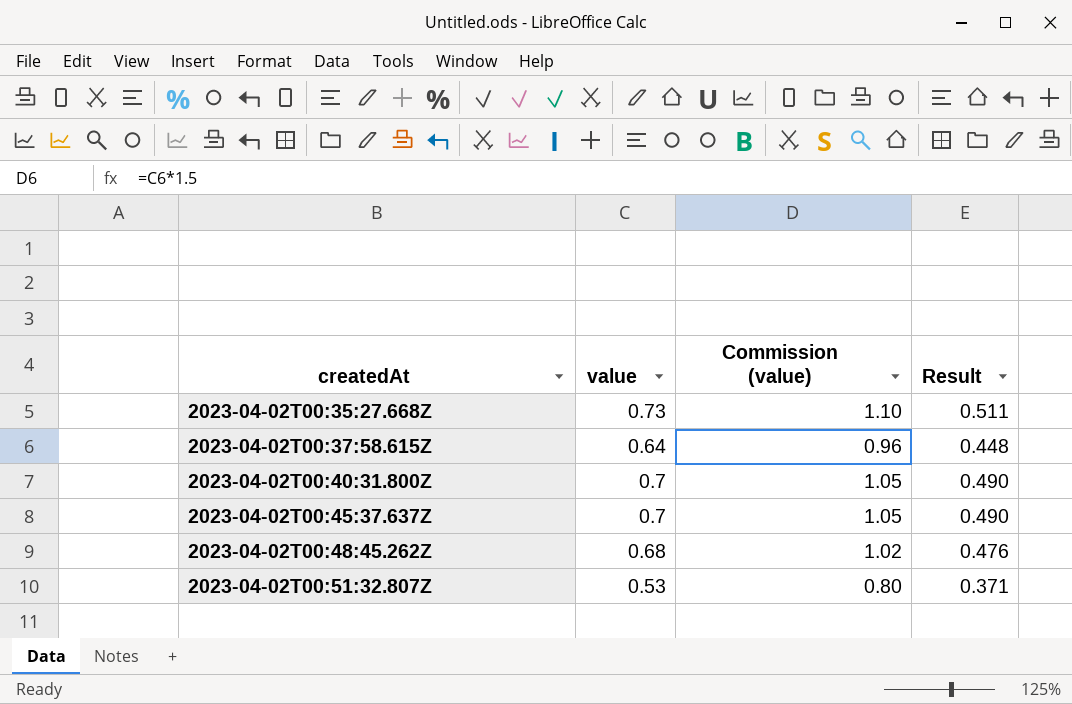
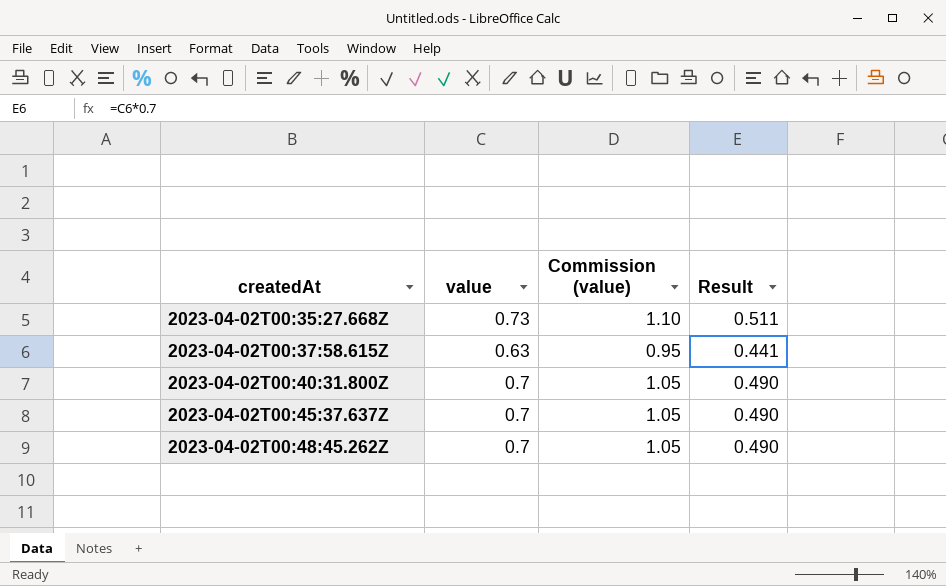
row 2023-04-02T00:51:32.807Z: 0.53 | 0.80 | 0.371 -> none
2023-04-02T00:37:58.615Z | value: 0.64 -> 0.63
2023-04-02T00:37:58.615Z | Commission (value): 0.96 -> 0.95
2023-04-02T00:37:58.615Z | Result: 0.448 -> 0.441
2023-04-02T00:48:45.262Z | value: 0.68 -> 0.7
2023-04-02T00:48:45.262Z | Commission (value): 1.02 -> 1.05
2023-04-02T00:48:45.262Z | Result: 0.476 -> 0.490

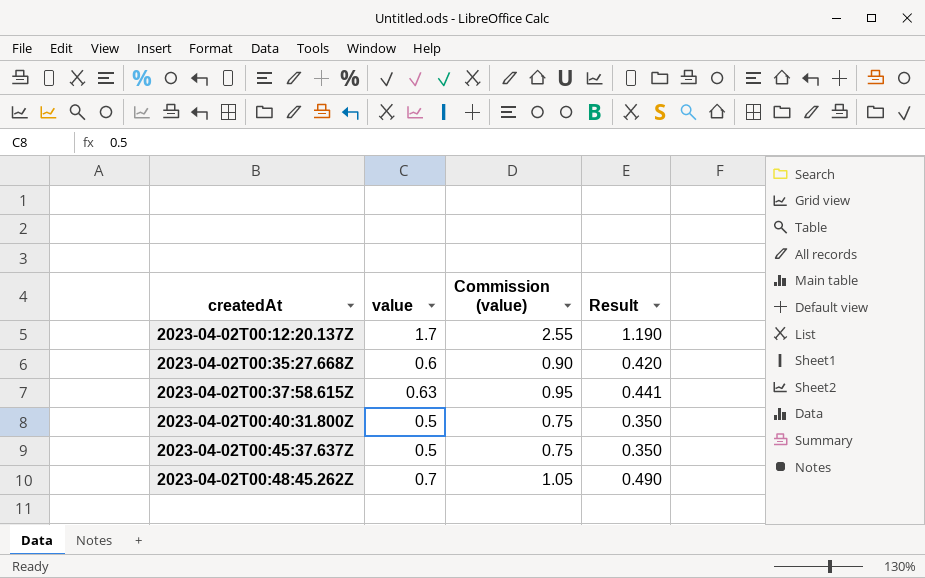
row 2023-04-02T00:12:20.137Z: none -> 1.7 | 2.55 | 1.190
2023-04-02T00:35:27.668Z | value: 0.73 -> 0.6
2023-04-02T00:35:27.668Z | Commission (value): 1.10 -> 0.90
2023-04-02T00:35:27.668Z | Result: 0.511 -> 0.420
2023-04-02T00:40:31.800Z | value: 0.7 -> 0.5
2023-04-02T00:40:31.800Z | Commission (value): 1.05 -> 0.75
2023-04-02T00:40:31.800Z | Result: 0.490 -> 0.350
2023-04-02T00:45:37.637Z | value: 0.7 -> 0.5
2023-04-02T00:45:37.637Z | Commission (value): 1.05 -> 0.75
2023-04-02T00:45:37.637Z | Result: 0.490 -> 0.350

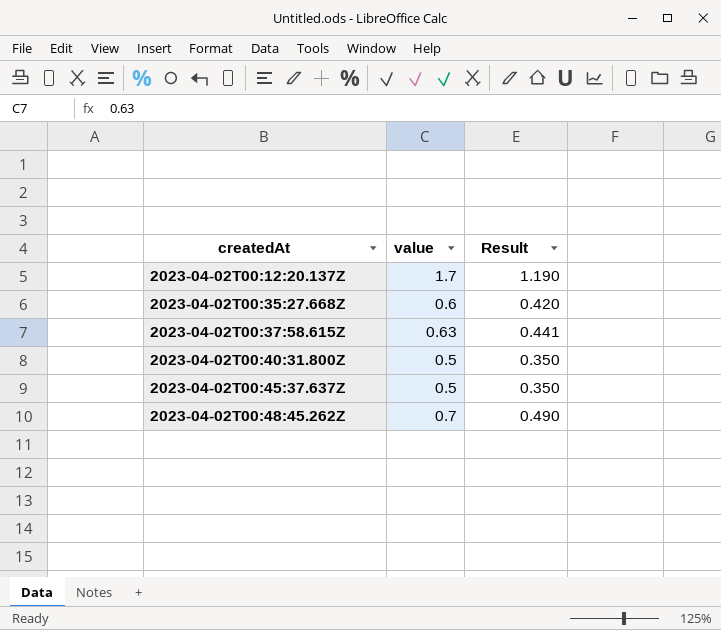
column Commission (value) | formula: [value] * 1.5 -> none

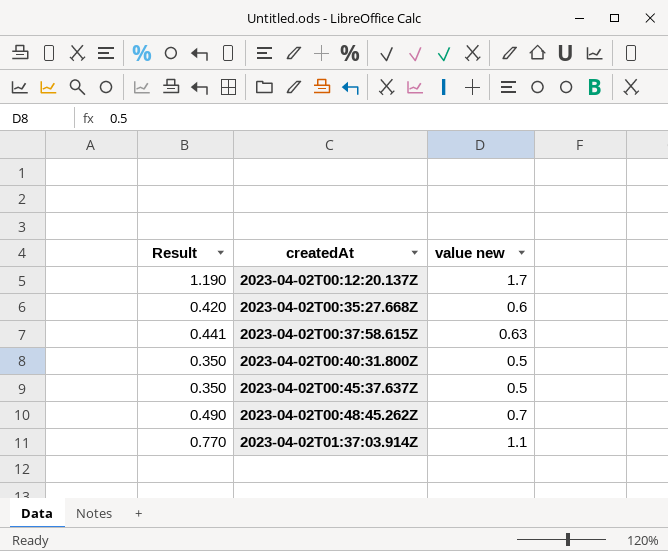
column Result | position: 3 -> 1
column name: value -> value new
row 2023-04-02T01:37:03.914Z: none -> 0.770 | 1.1

